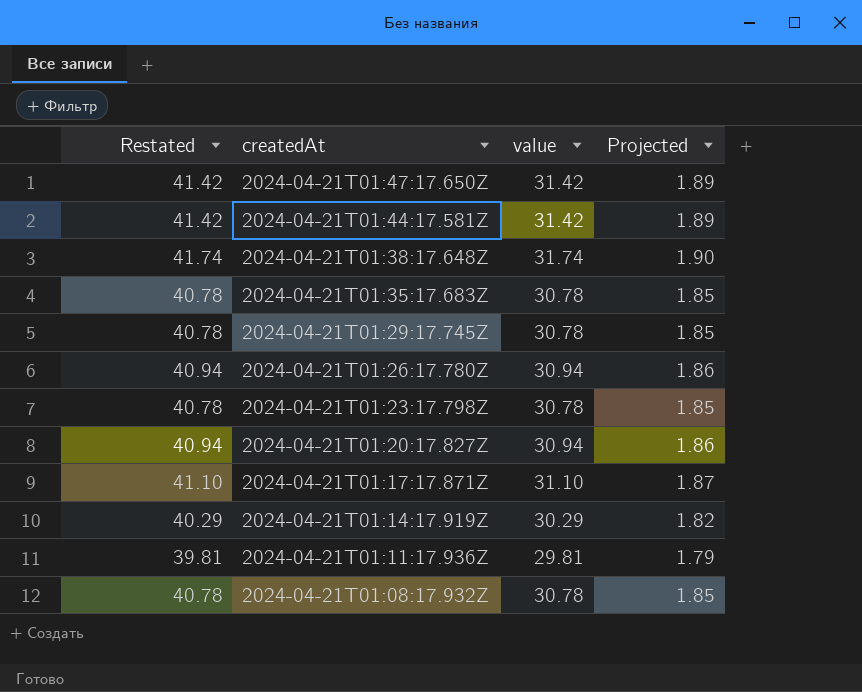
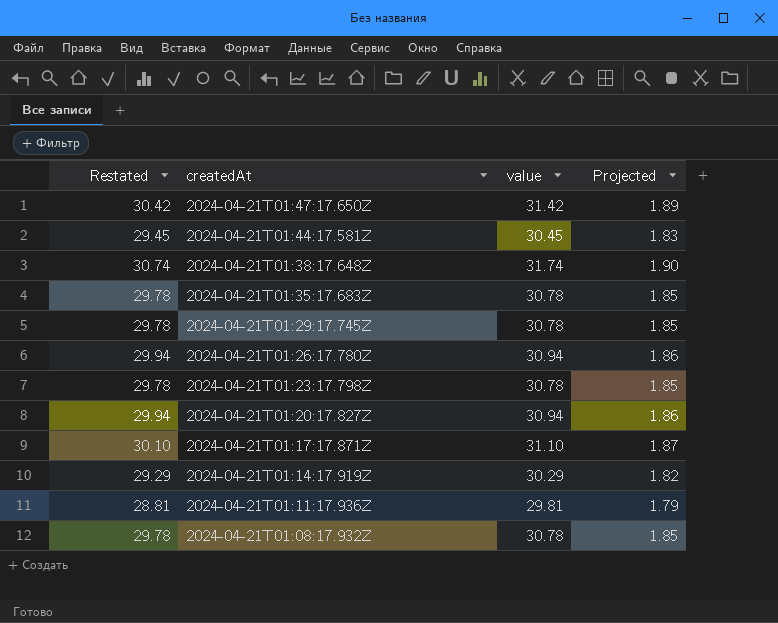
column Restated | formula: [value] + 10 -> [value] - 1
2024-04-21T01:44:17.581Z | value: 31.42 -> 30.45
2024-04-21T01:44:17.581Z | Projected: 1.89 -> 1.83

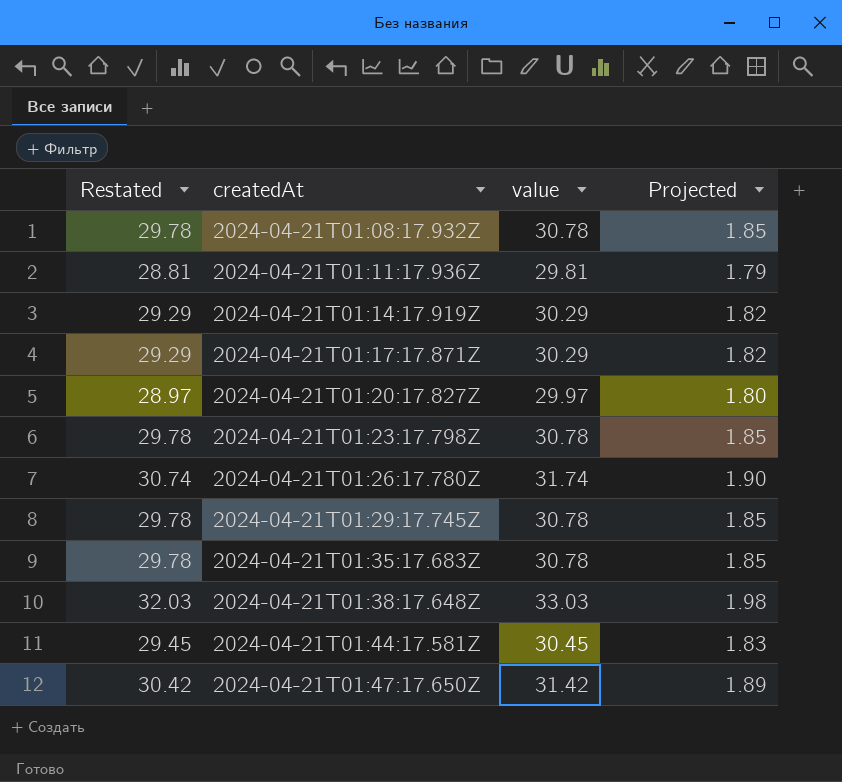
row order: createdAt descending -> createdAt ascending
2024-04-21T01:17:17.871Z | Restated: 30.10 -> 29.29
2024-04-21T01:17:17.871Z | value: 31.10 -> 30.29
2024-04-21T01:17:17.871Z | Projected: 1.87 -> 1.82
2024-04-21T01:20:17.827Z | Restated: 29.94 -> 28.97
2024-04-21T01:20:17.827Z | value: 30.94 -> 29.97
2024-04-21T01:20:17.827Z | Projected: 1.86 -> 1.80
2024-04-21T01:26:17.780Z | Restated: 29.94 -> 30.74
2024-04-21T01:26:17.780Z | value: 30.94 -> 31.74
2024-04-21T01:26:17.780Z | Projected: 1.86 -> 1.90
2024-04-21T01:38:17.648Z | Restated: 30.74 -> 32.03
2024-04-21T01:38:17.648Z | value: 31.74 -> 33.03
2024-04-21T01:38:17.648Z | Projected: 1.90 -> 1.98

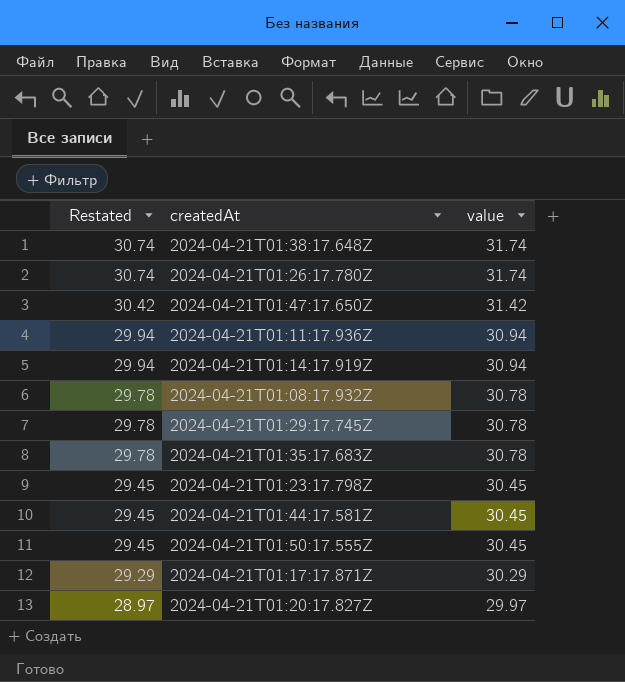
row order: createdAt ascending -> Restated descending
column Projected | formula: [value] * 0.06 -> none
2024-04-21T01:38:17.648Z | Restated: 32.03 -> 30.74
2024-04-21T01:38:17.648Z | value: 33.03 -> 31.74
2024-04-21T01:11:17.936Z | Restated: 28.81 -> 29.94
2024-04-21T01:11:17.936Z | value: 29.81 -> 30.94
2024-04-21T01:14:17.919Z | Restated: 29.29 -> 29.94
2024-04-21T01:14:17.919Z | value: 30.29 -> 30.94
2024-04-21T01:23:17.798Z | Restated: 29.78 -> 29.45
2024-04-21T01:23:17.798Z | value: 30.78 -> 30.45
row 2024-04-21T01:50:17.555Z: none -> 29.45 | 30.45

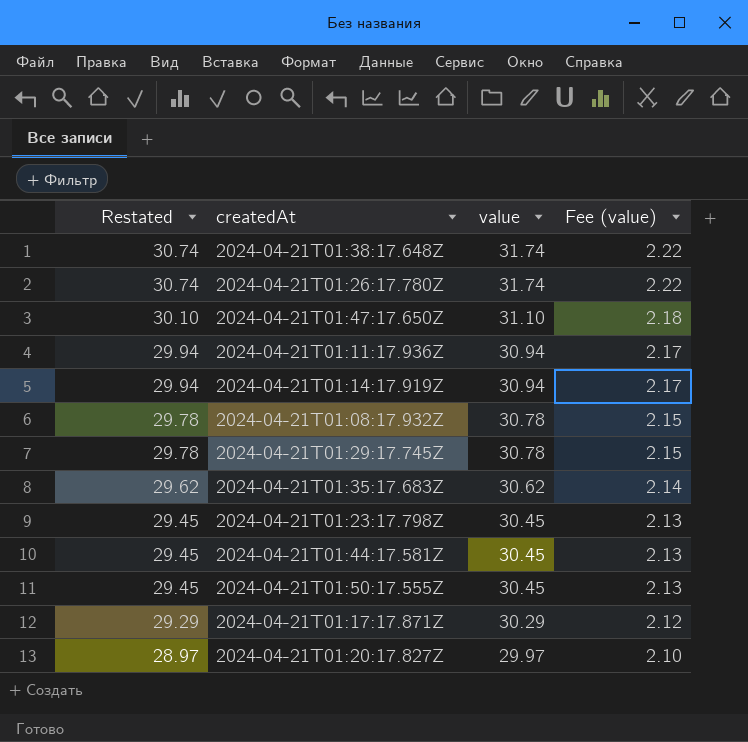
column Fee (value) | formula: none -> [value] * 0.07
2024-04-21T01:47:17.650Z | Restated: 30.42 -> 30.10
2024-04-21T01:47:17.650Z | value: 31.42 -> 31.10
2024-04-21T01:35:17.683Z | Restated: 29.78 -> 29.62
2024-04-21T01:35:17.683Z | value: 30.78 -> 30.62

